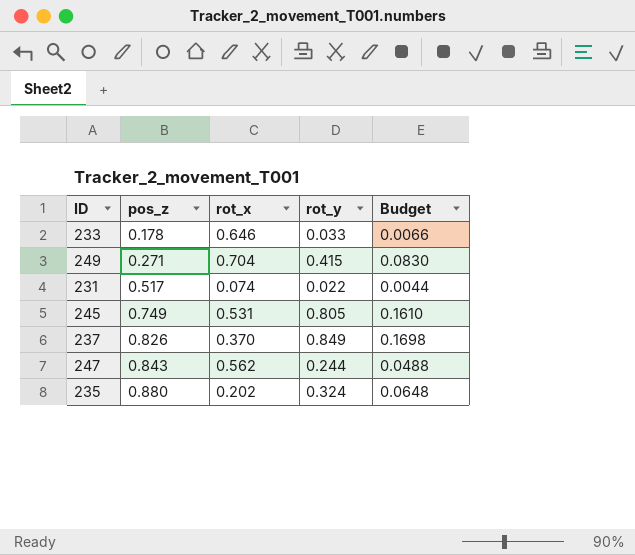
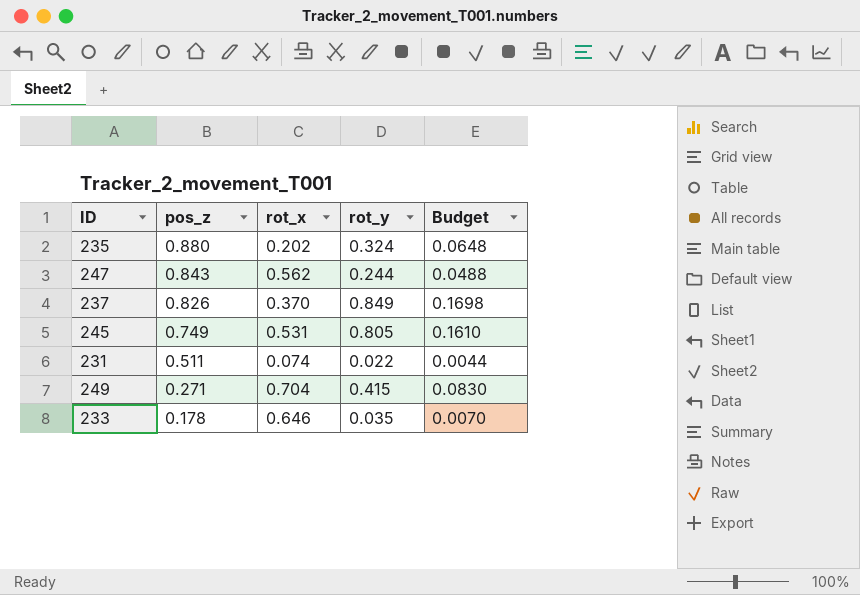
row order: pos_z ascending -> pos_z descending
231 | pos_z: 0.517 -> 0.511
233 | rot_y: 0.033 -> 0.035
233 | Budget: 0.0066 -> 0.0070

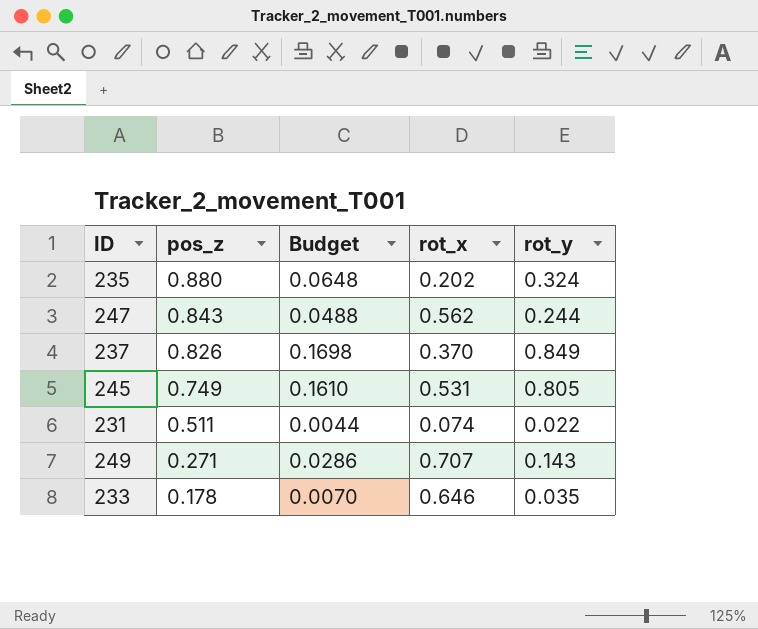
column Budget | position: 5 -> 3
249 | Budget: 0.0830 -> 0.0286
249 | rot_x: 0.704 -> 0.707
249 | rot_y: 0.415 -> 0.143

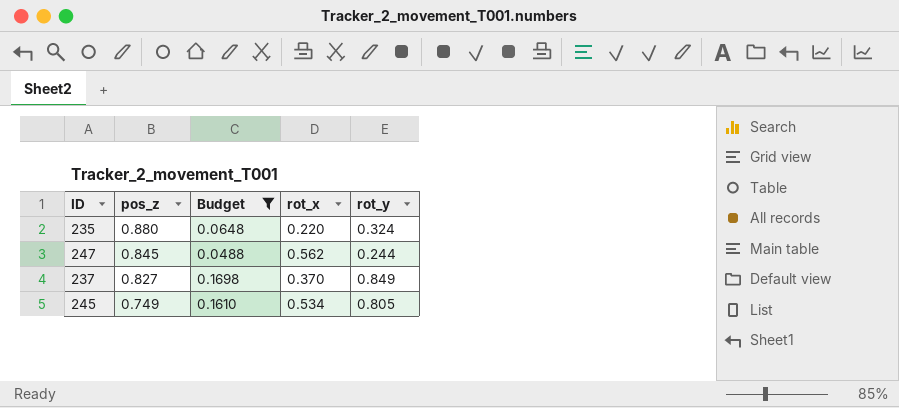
filter: none -> Budget >= 0.0488
235 | rot_x: 0.202 -> 0.220
247 | pos_z: 0.843 -> 0.845
237 | pos_z: 0.826 -> 0.827
245 | rot_x: 0.531 -> 0.534

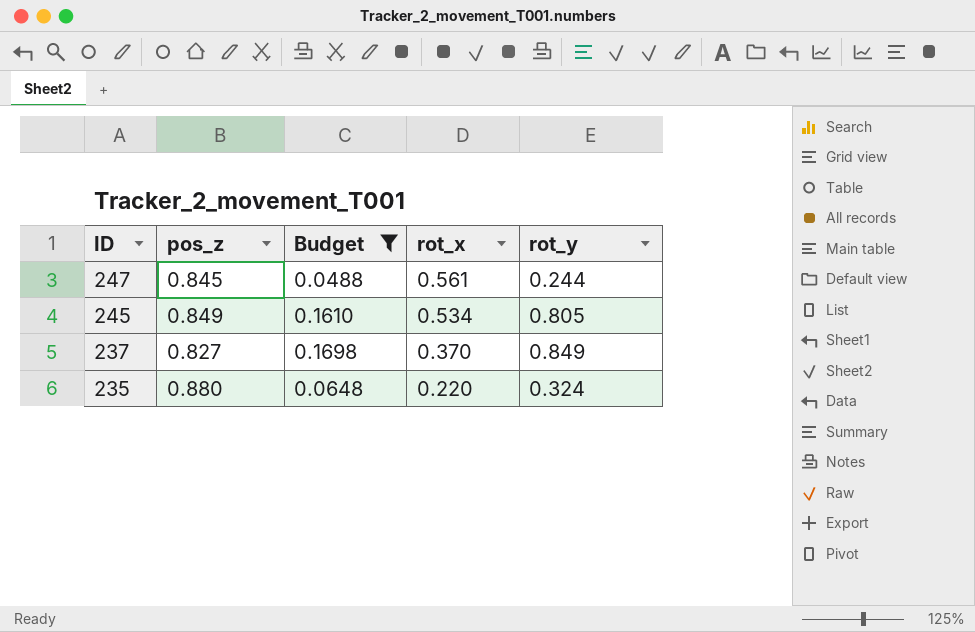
row order: pos_z descending -> ID descending
247 | rot_x: 0.562 -> 0.561
245 | pos_z: 0.749 -> 0.849

